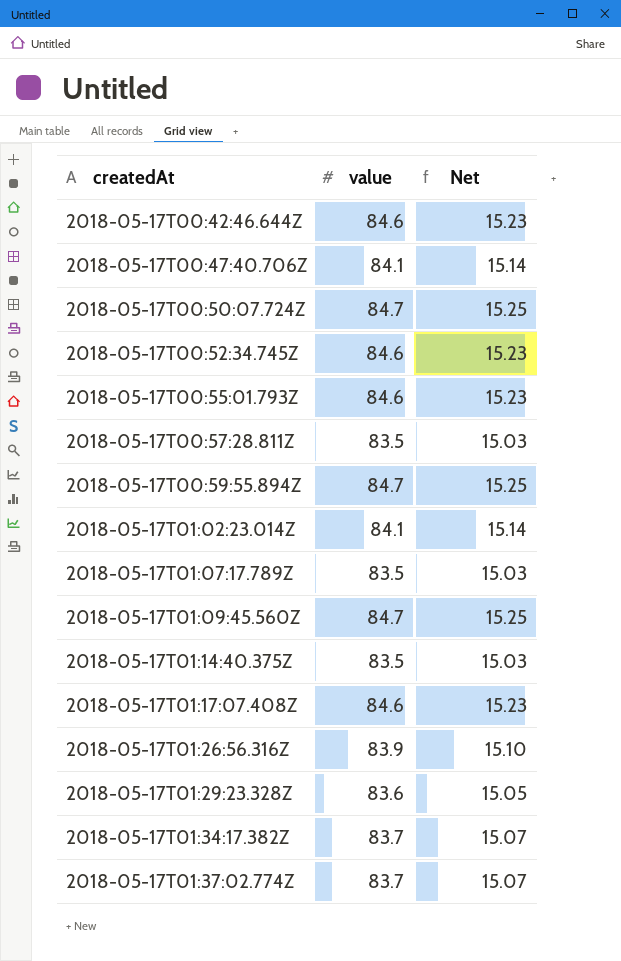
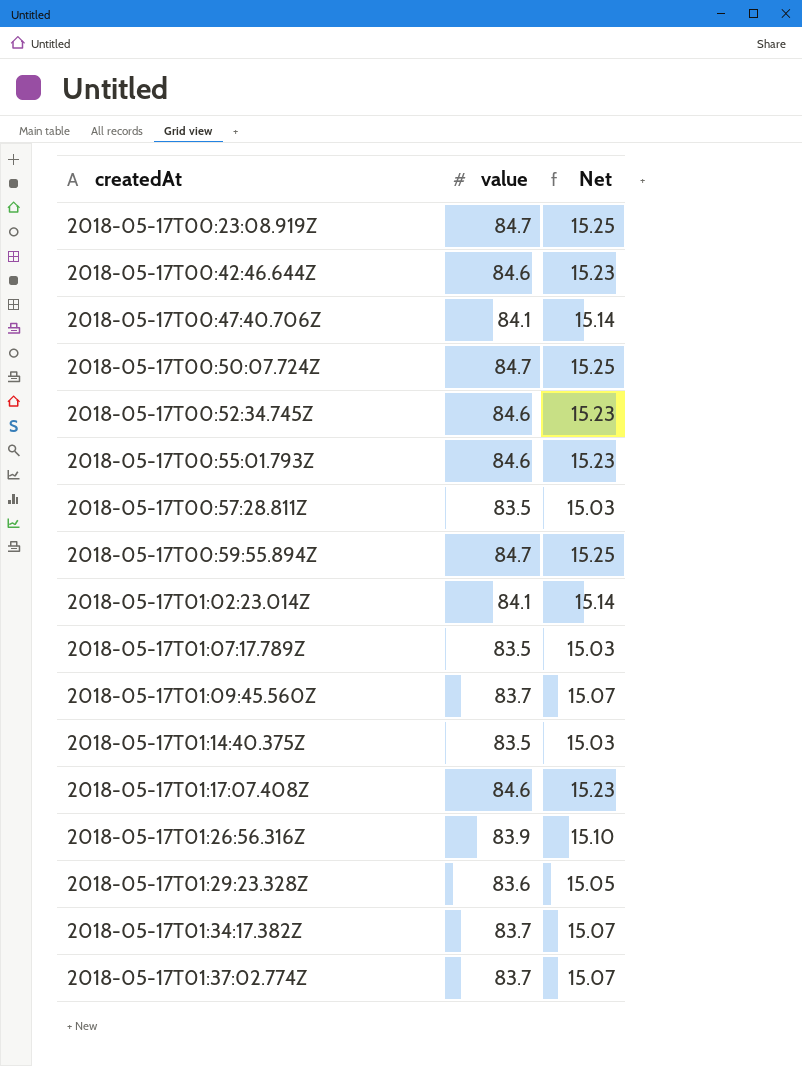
row 2018-05-17T00:23:08.919Z: none -> 84.7 | 15.25
2018-05-17T01:09:45.560Z | value: 84.7 -> 83.7
2018-05-17T01:09:45.560Z | Net: 15.25 -> 15.07

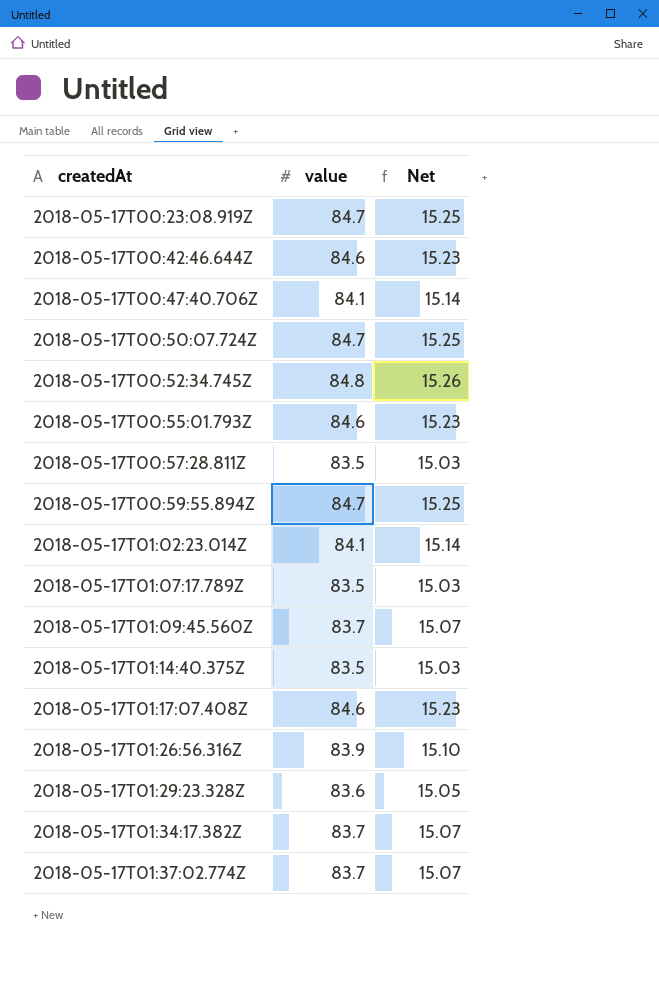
2018-05-17T00:52:34.745Z | value: 84.6 -> 84.8
2018-05-17T00:52:34.745Z | Net: 15.23 -> 15.26

